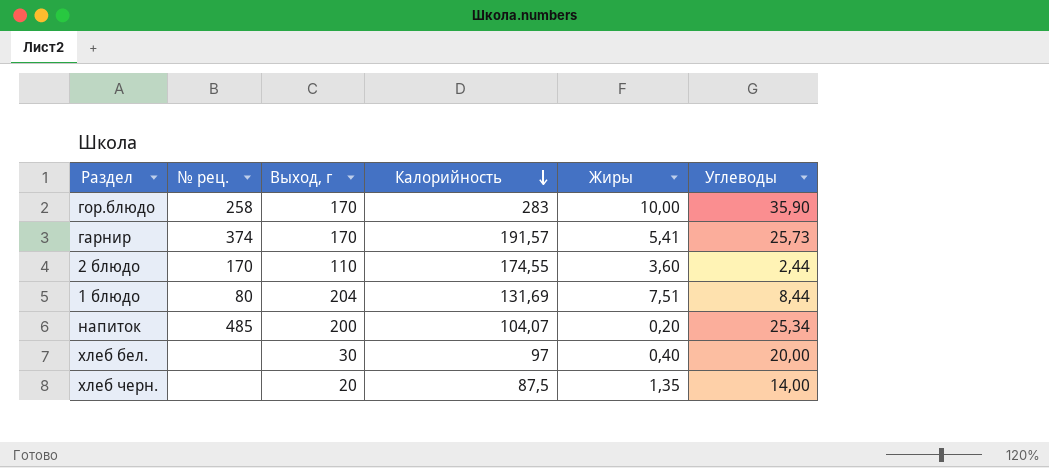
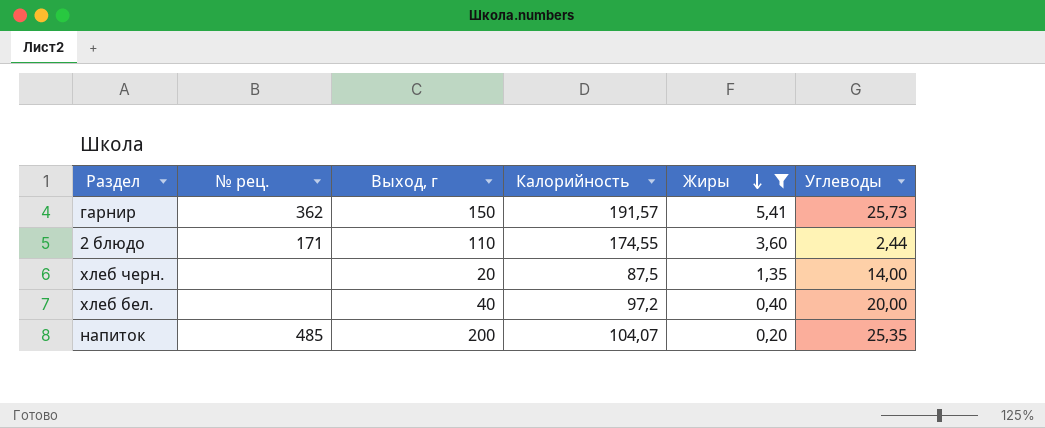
filter: none -> Жиры <= 5,41
row order: Калорийность descending -> Жиры descending
гарнир | № рец.: 374 -> 362
гарнир | Выход, г: 170 -> 150
2 блюдо | № рец.: 170 -> 171
хлеб бел. | Выход, г: 30 -> 40
хлеб бел. | Калорийность: 97 -> 97,2
напиток | Углеводы: 25,34 -> 25,35

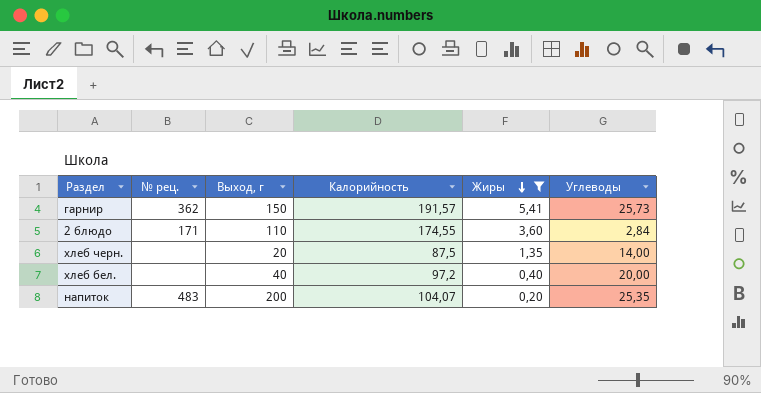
2 блюдо | Углеводы: 2,44 -> 2,84
напиток | № рец.: 485 -> 483

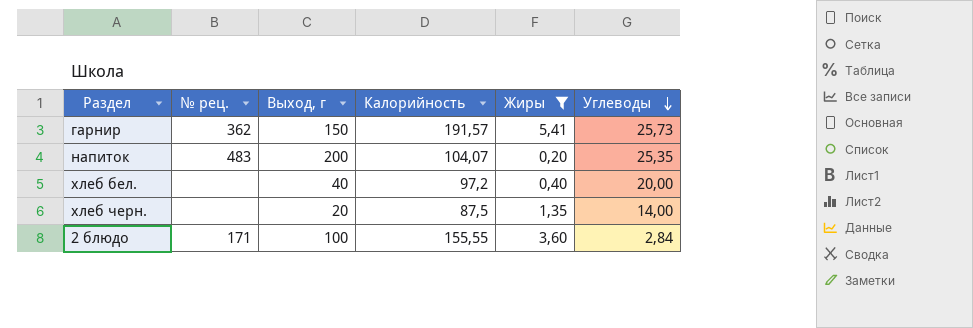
row order: Жиры descending -> Углеводы descending
2 блюдо | Выход, г: 110 -> 100
2 блюдо | Калорийность: 174,55 -> 155,55

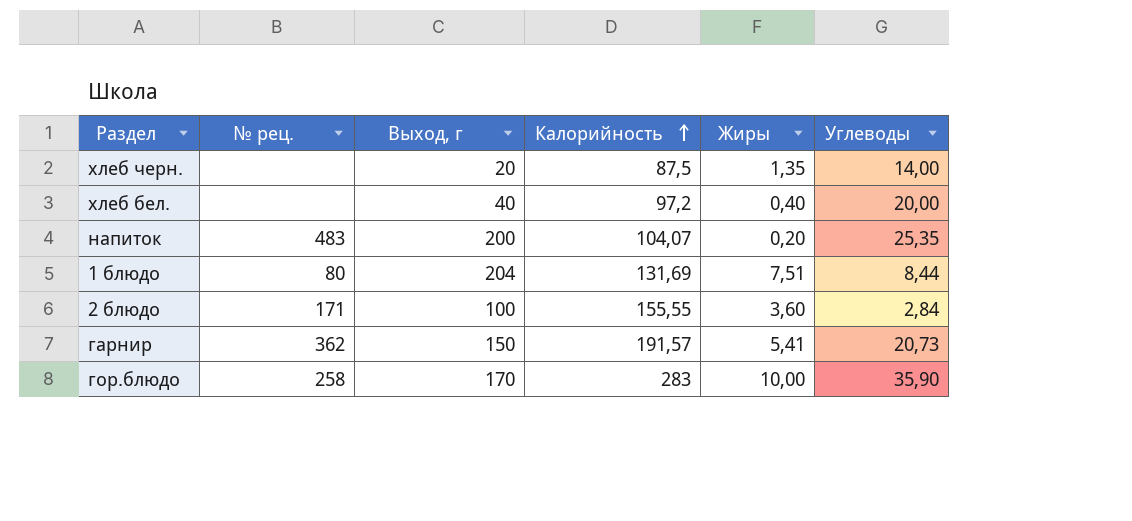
filter: Жиры <= 5,41 -> none
row order: Углеводы descending -> Калорийность ascending
гарнир | Углеводы: 25,73 -> 20,73

